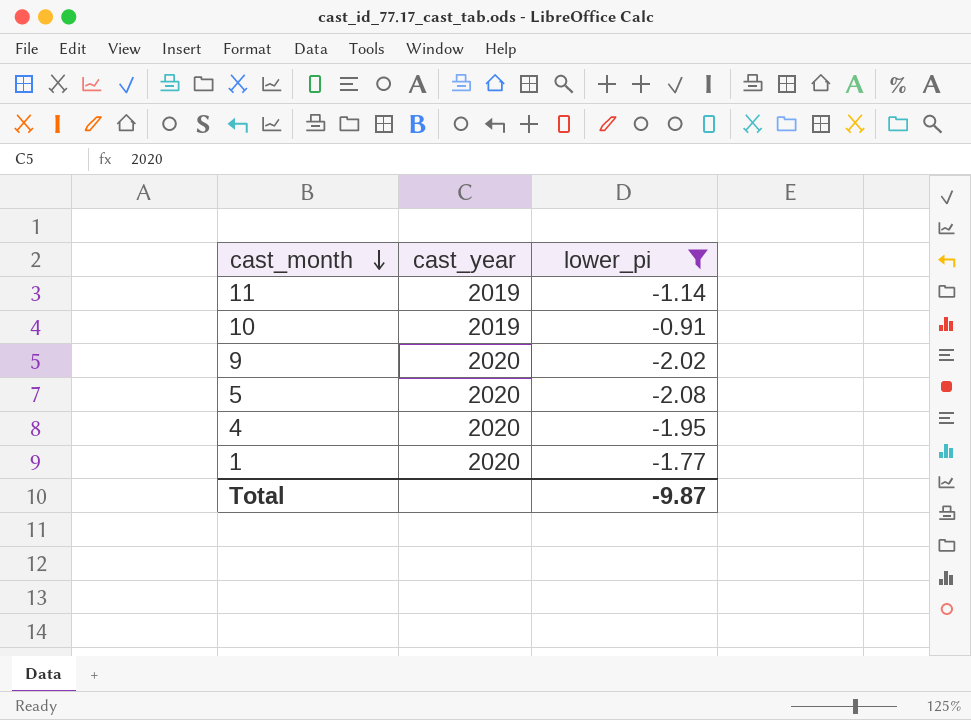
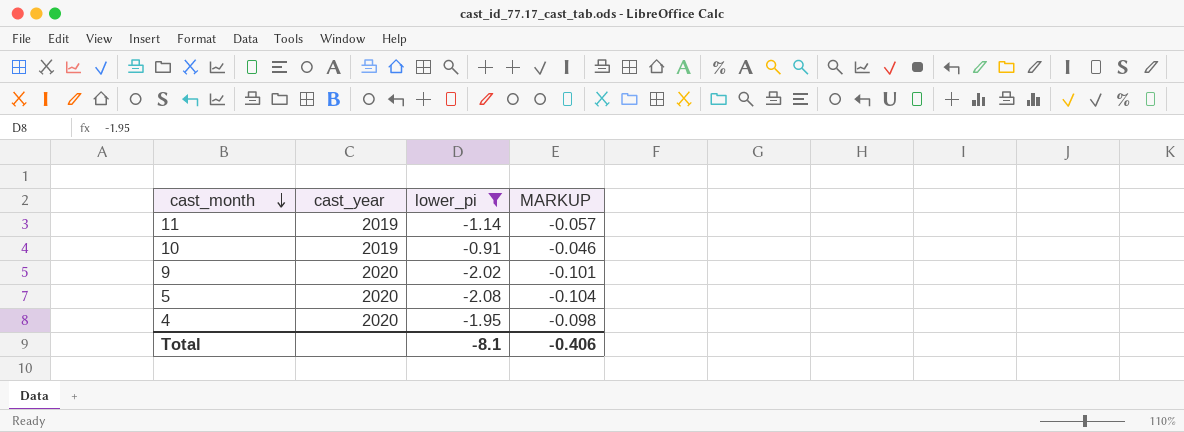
column MARKUP | formula: none -> [lower_pi] * 0.05
row 1: 2020 | -1.77 -> none
Total | lower_pi: -9.87 -> -8.1

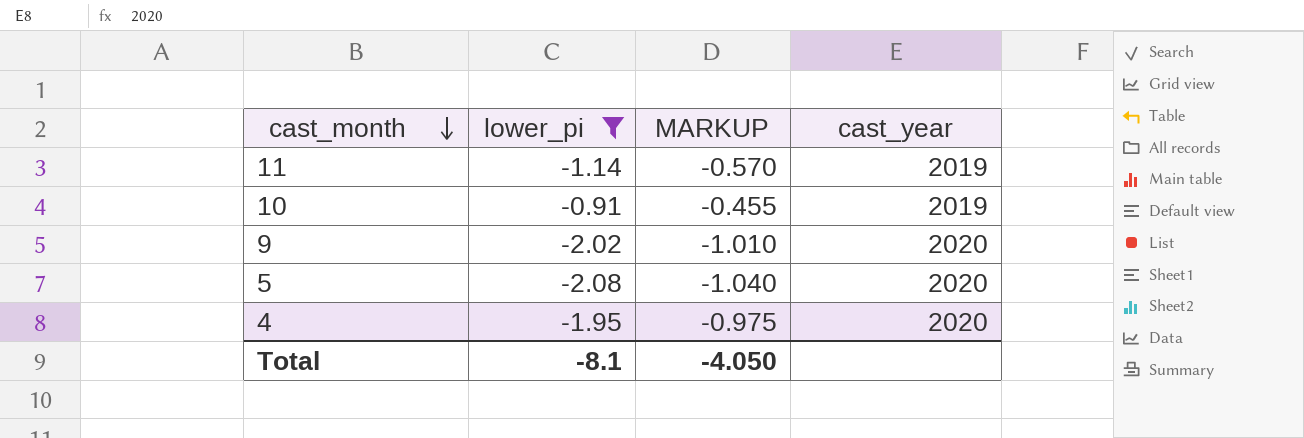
column MARKUP | formula: [lower_pi] * 0.05 -> [lower_pi] * 0.5
column cast_year | position: 2 -> 4
Total | MARKUP: -0.406 -> -4.050

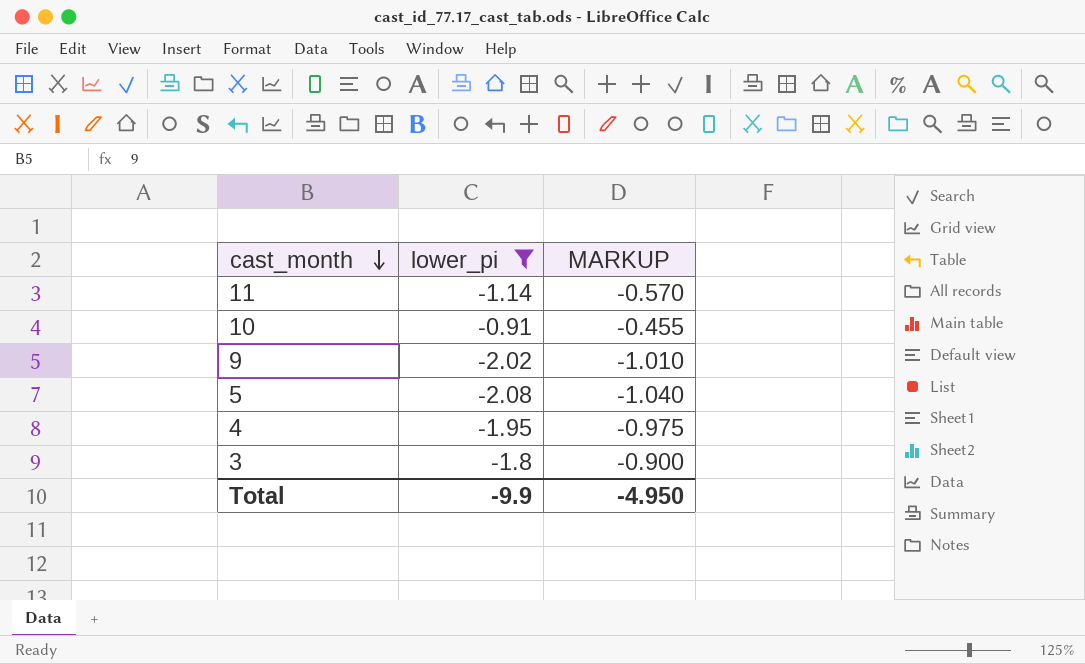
column cast_year | position: 4 -> none
row 3: none -> -1.8 | -0.900
Total | lower_pi: -8.1 -> -9.9
Total | MARKUP: -4.050 -> -4.950

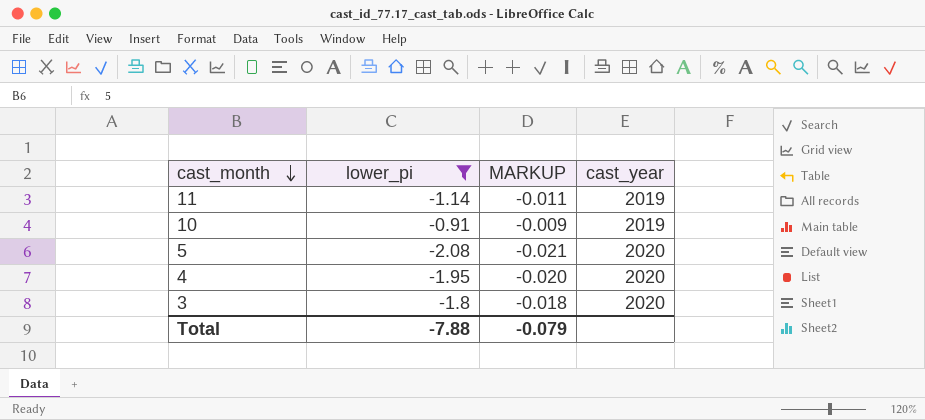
column MARKUP | formula: [lower_pi] * 0.5 -> [lower_pi] * 0.01
column cast_year | position: none -> 4
row 9: -2.02 | -1.010 -> none
Total | lower_pi: -9.9 -> -7.88
Total | MARKUP: -4.950 -> -0.079

